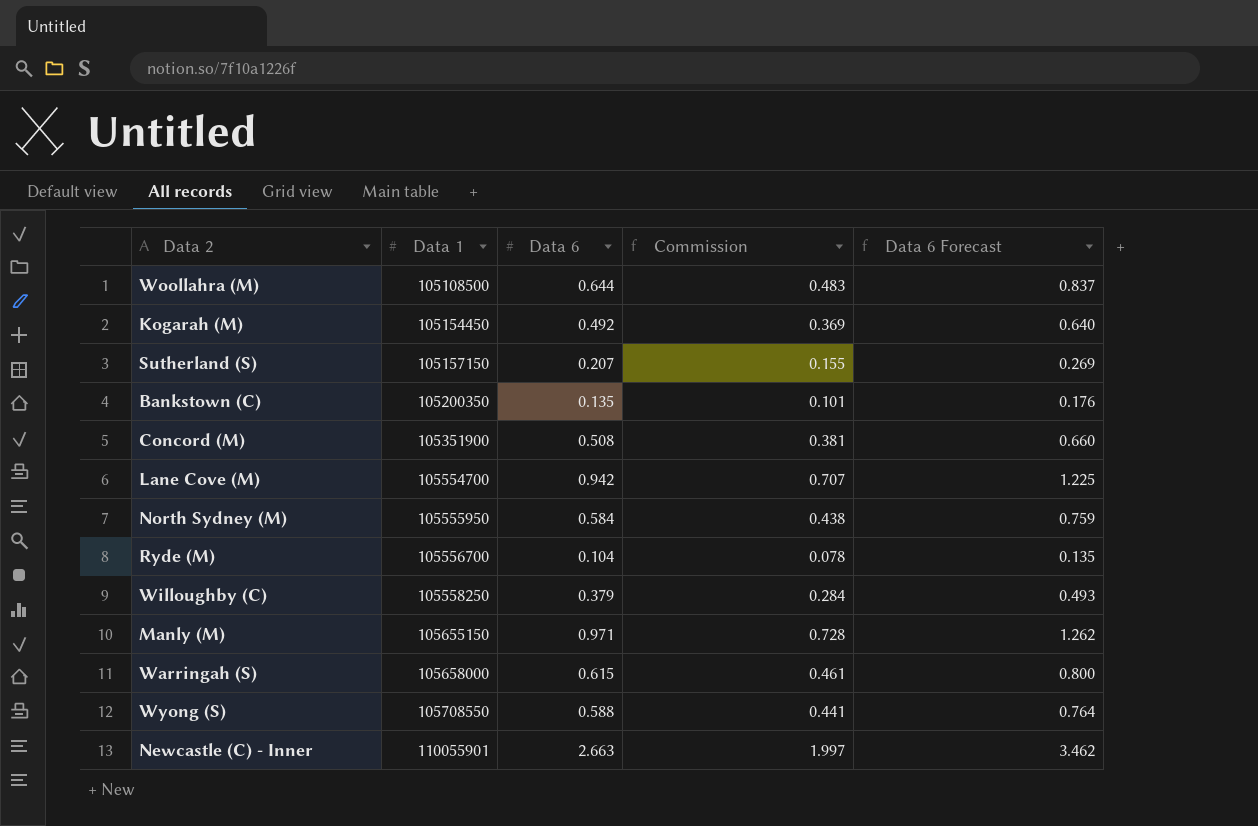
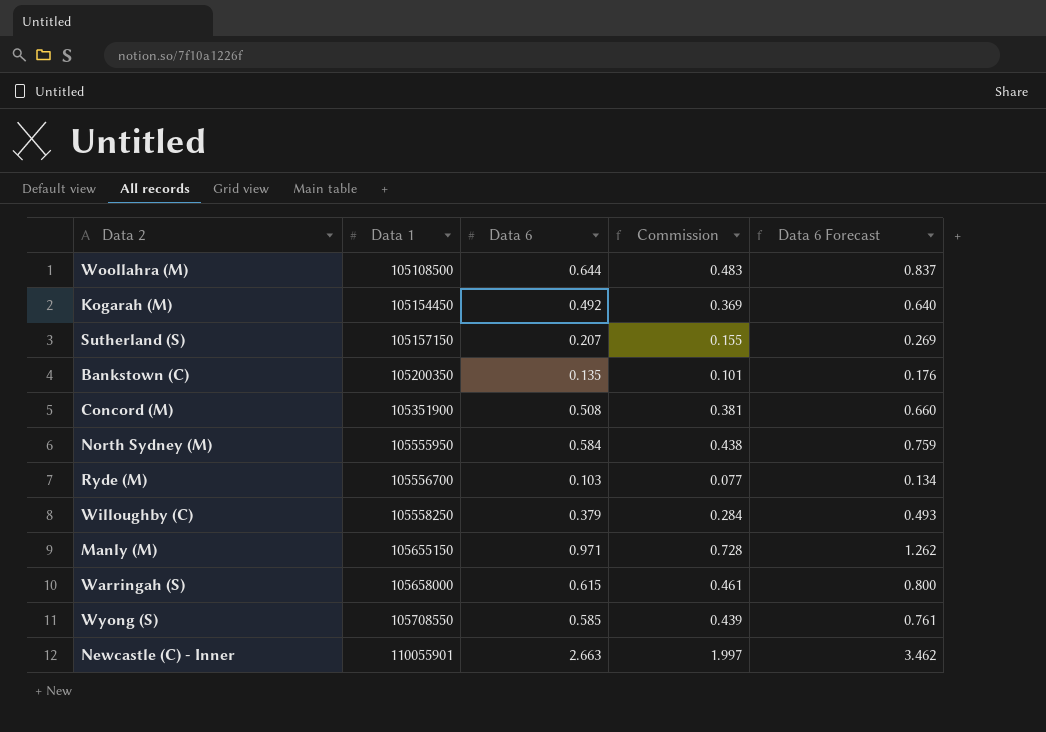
row Lane Cove (M): 105554700 | 0.942 | 0.707 | 1.225 -> none
Ryde (M) | Data 6: 0.104 -> 0.103
Ryde (M) | Commission: 0.078 -> 0.077
Ryde (M) | Data 6 Forecast: 0.135 -> 0.134
Wyong (S) | Data 6: 0.588 -> 0.585
Wyong (S) | Commission: 0.441 -> 0.439
Wyong (S) | Data 6 Forecast: 0.764 -> 0.761

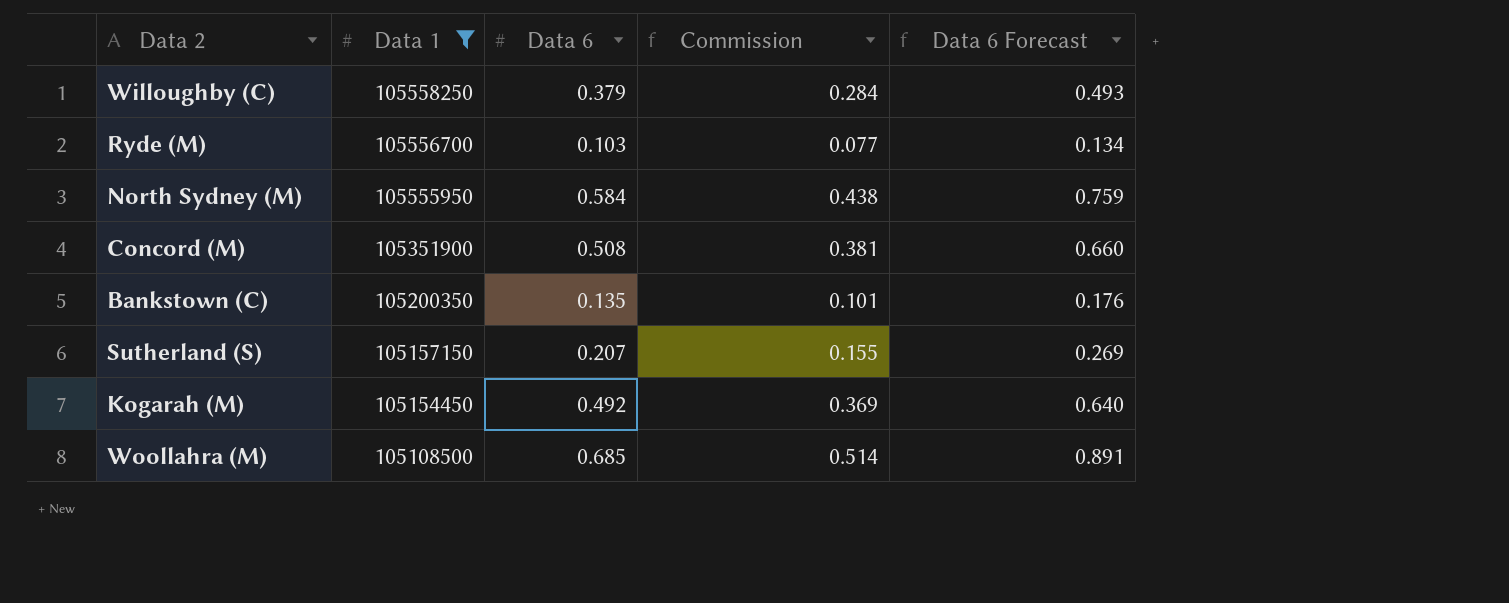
filter: none -> Data 1 <= 105558250
row order: Data 1 ascending -> Data 1 descending
Woollahra (M) | Data 6: 0.644 -> 0.685
Woollahra (M) | Commission: 0.483 -> 0.514
Woollahra (M) | Data 6 Forecast: 0.837 -> 0.891

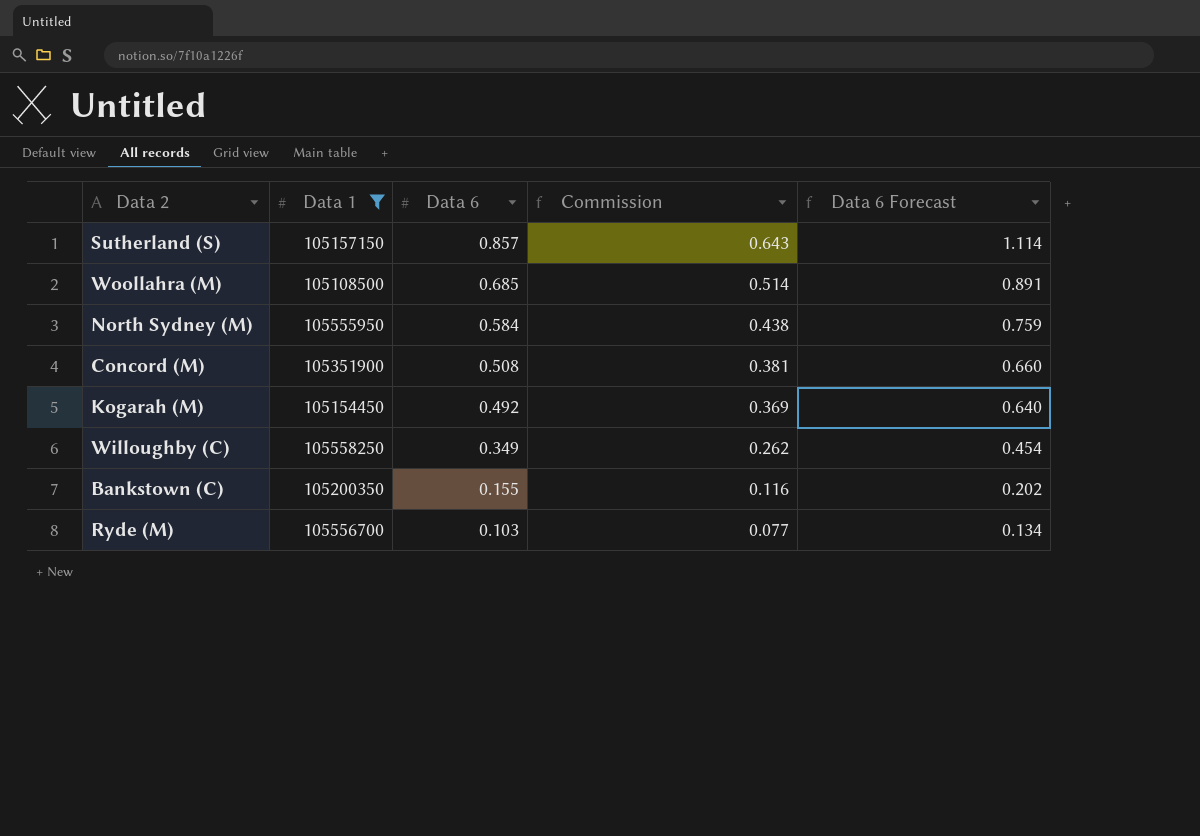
row order: Data 1 descending -> Data 6 descending
Sutherland (S) | Data 6: 0.207 -> 0.857
Sutherland (S) | Commission: 0.155 -> 0.643
Sutherland (S) | Data 6 Forecast: 0.269 -> 1.114
Willoughby (C) | Data 6: 0.379 -> 0.349
Willoughby (C) | Commission: 0.284 -> 0.262
Willoughby (C) | Data 6 Forecast: 0.493 -> 0.454
Bankstown (C) | Data 6: 0.135 -> 0.155
Bankstown (C) | Commission: 0.101 -> 0.116
Bankstown (C) | Data 6 Forecast: 0.176 -> 0.202

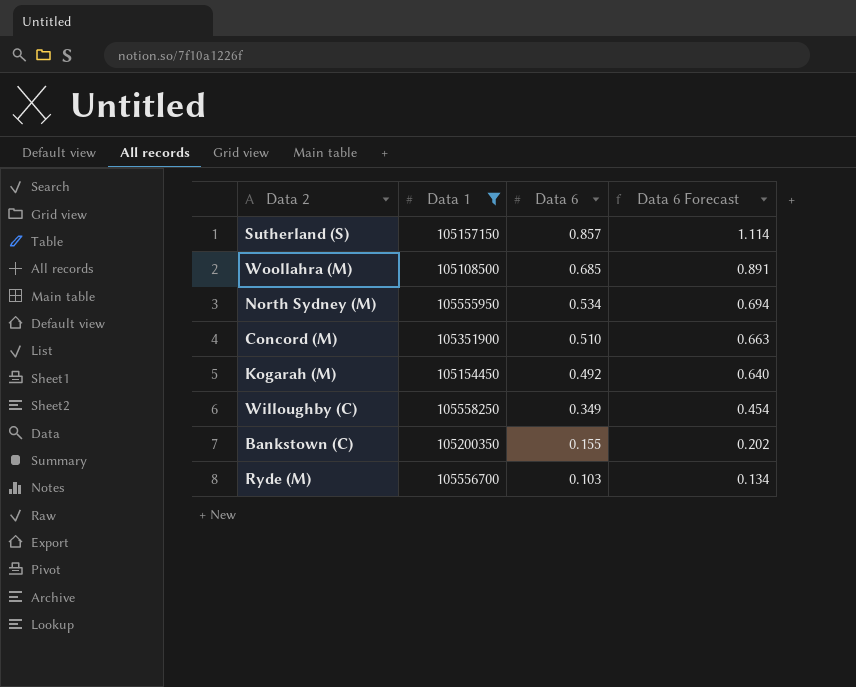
column Commission | formula: [Data 6] * 0.75 -> none
North Sydney (M) | Data 6: 0.584 -> 0.534
North Sydney (M) | Data 6 Forecast: 0.759 -> 0.694
Concord (M) | Data 6: 0.508 -> 0.510
Concord (M) | Data 6 Forecast: 0.660 -> 0.663

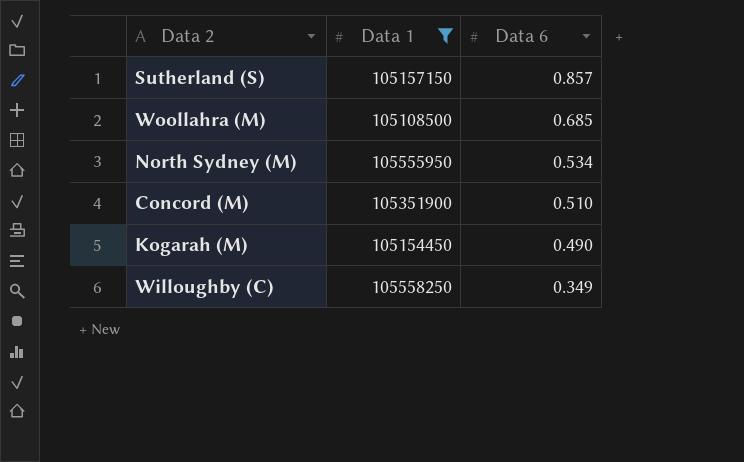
column Data 6 Forecast | formula: [Data 6] * 1.3 -> none
row Bankstown (C): 105200350 | 0.155 | 0.202 -> none
row Ryde (M): 105556700 | 0.103 | 0.134 -> none
Kogarah (M) | Data 6: 0.492 -> 0.490

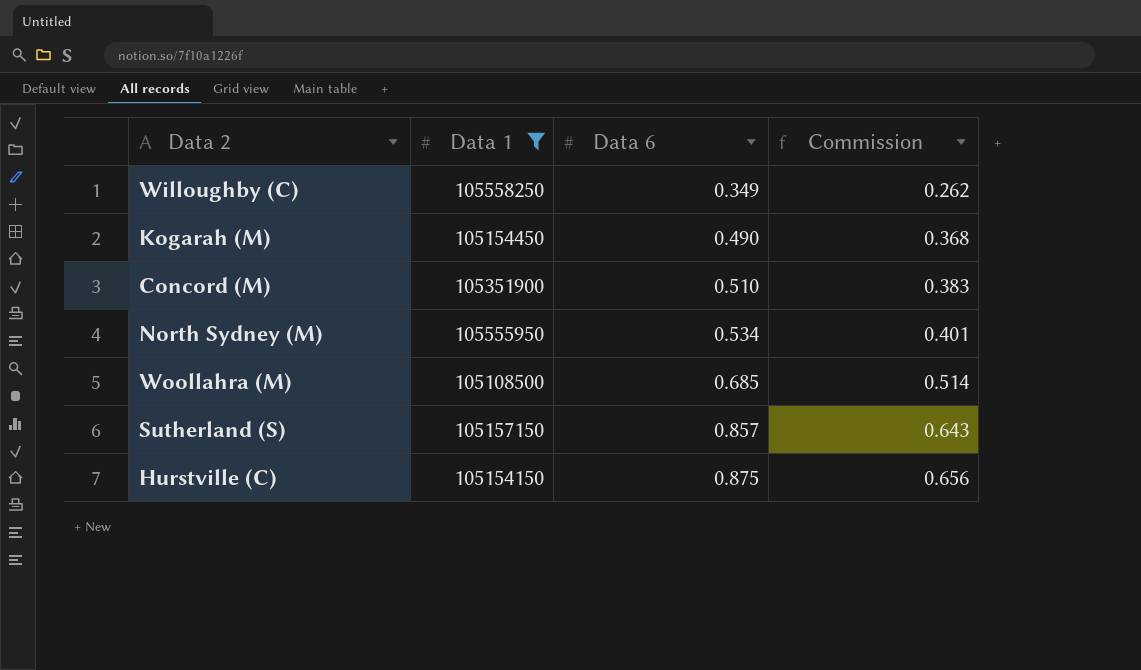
row order: Data 6 descending -> Data 6 ascending
column Commission | formula: none -> [Data 6] * 0.75
row Hurstville (C): none -> 105154150 | 0.875 | 0.656

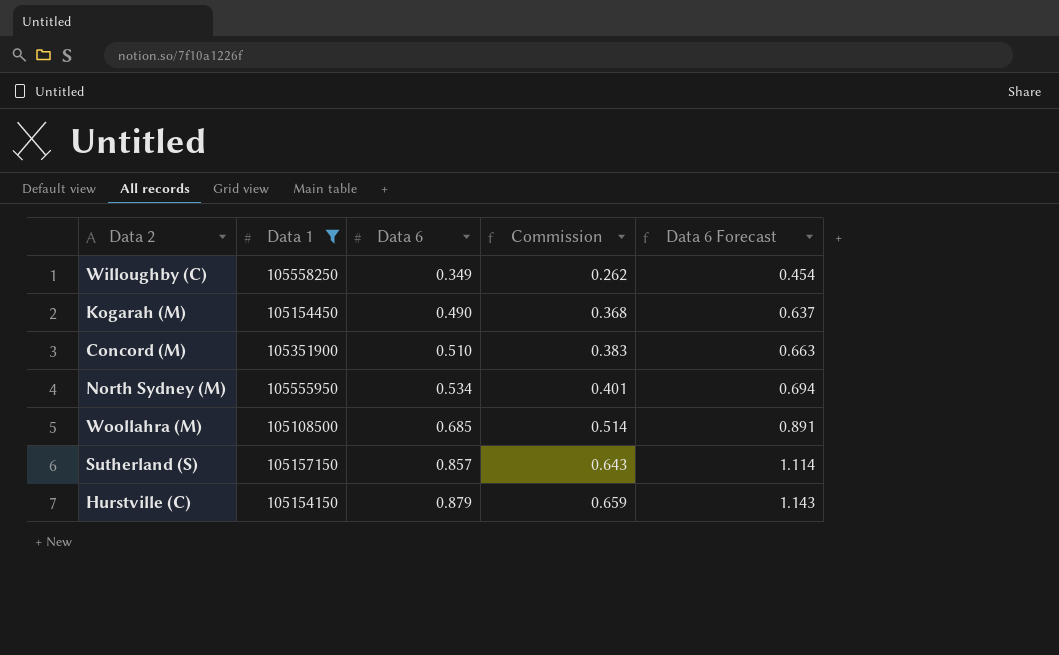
column Data 6 Forecast | formula: none -> [Data 6] * 1.3
Hurstville (C) | Data 6: 0.875 -> 0.879
Hurstville (C) | Commission: 0.656 -> 0.659

